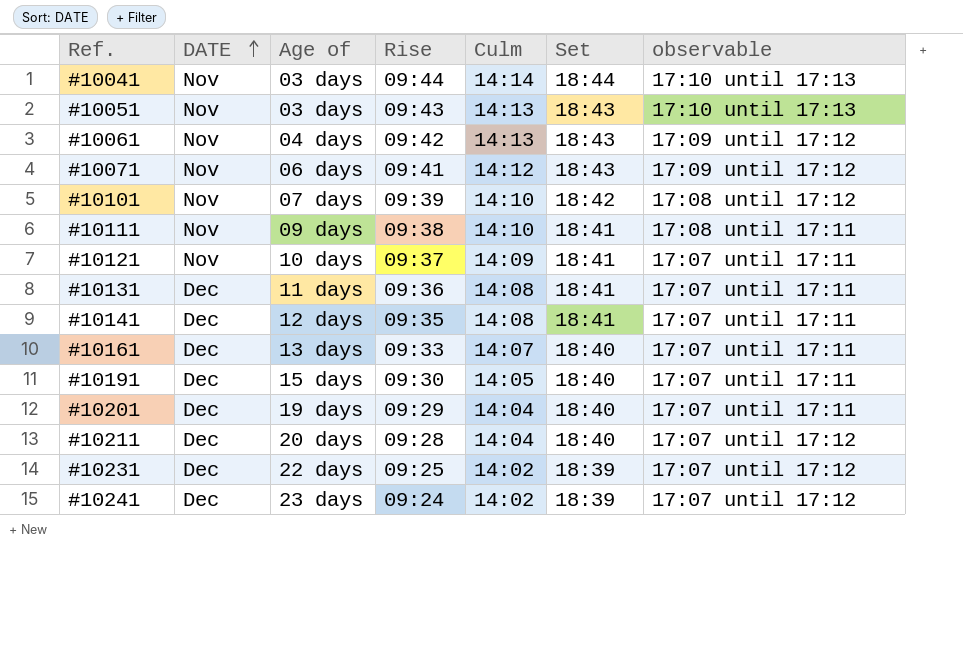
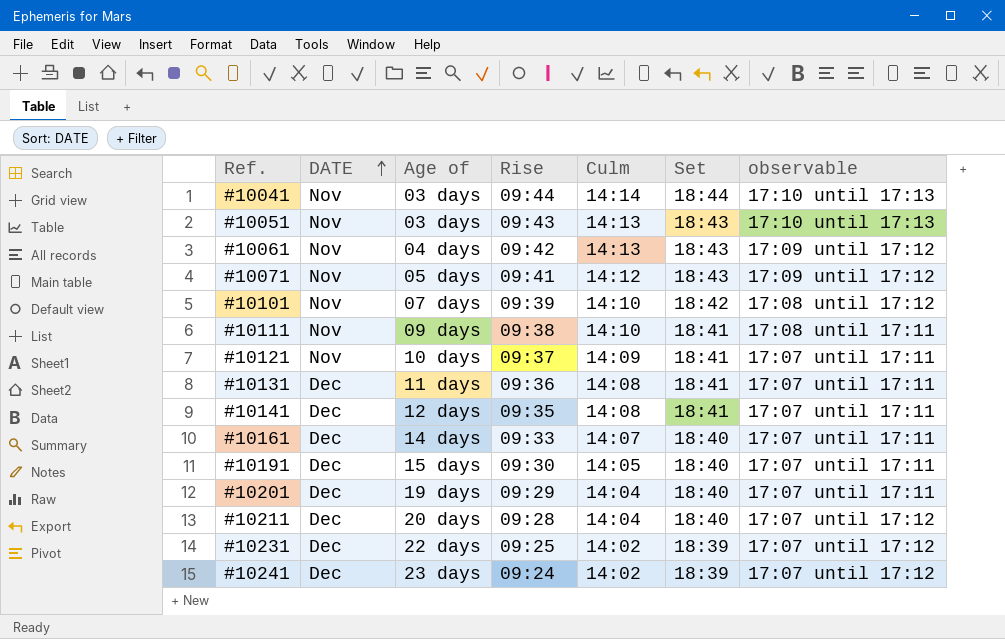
#10071 | Age of: 06 days -> 05 days
#10161 | Age of: 13 days -> 14 days

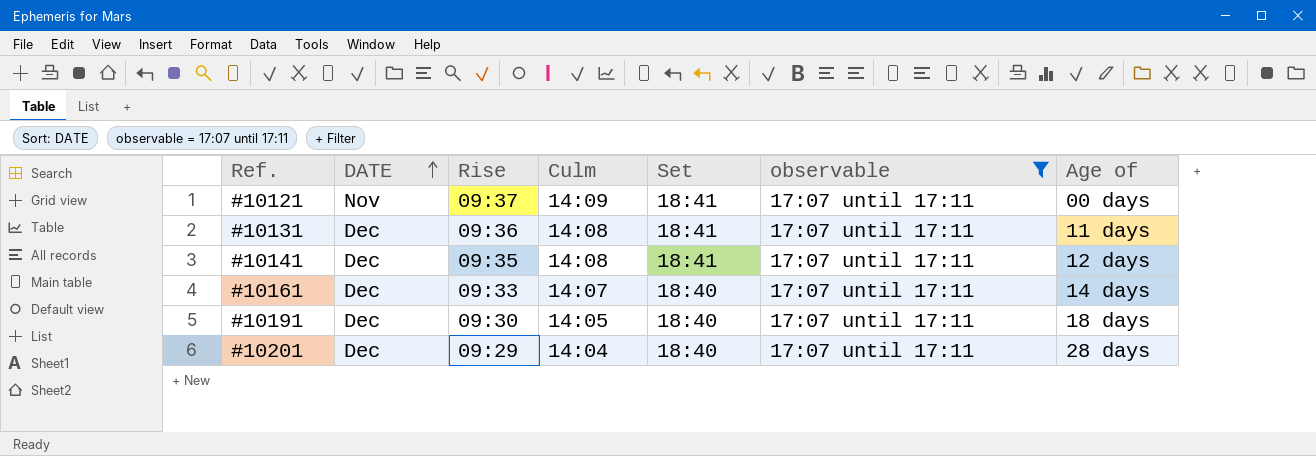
filter: none -> observable = 17:07 until 17:11
column Age of | position: 3 -> 7
#10121 | Age of: 10 days -> 00 days
#10191 | Age of: 15 days -> 18 days
#10201 | Age of: 19 days -> 28 days

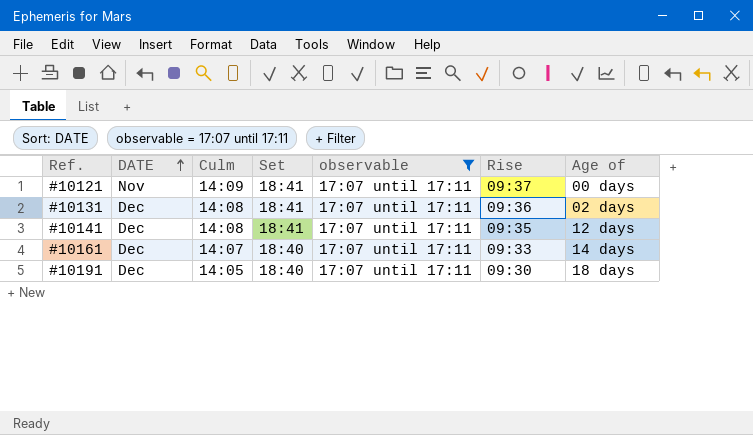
column Rise | position: 3 -> 6
row #10201: Dec | 09:29 | 14:04 | 18:40 | 17:07 until 17:11 | 28 days -> none
#10131 | Age of: 11 days -> 02 days

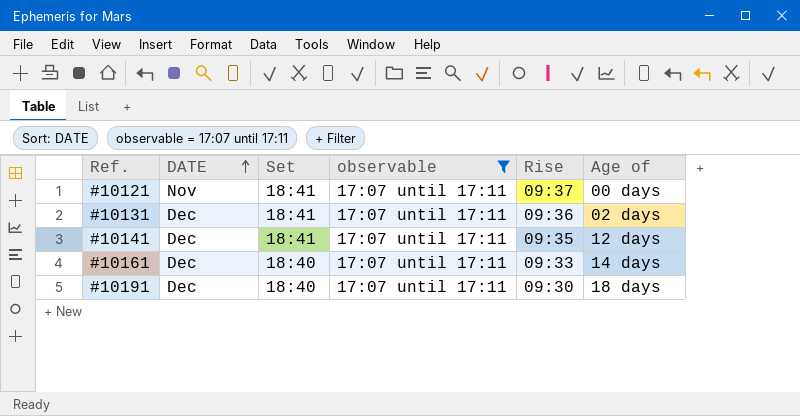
column Culm | position: 3 -> none

